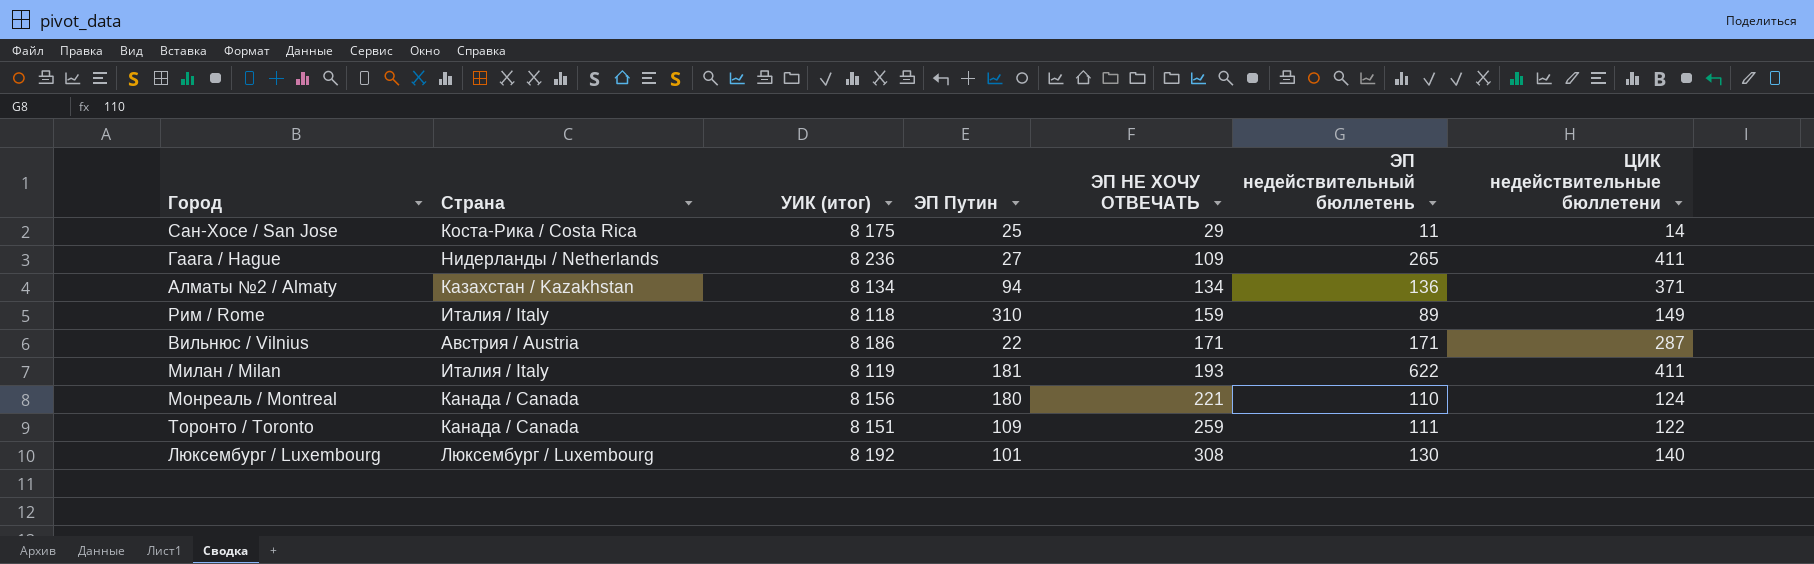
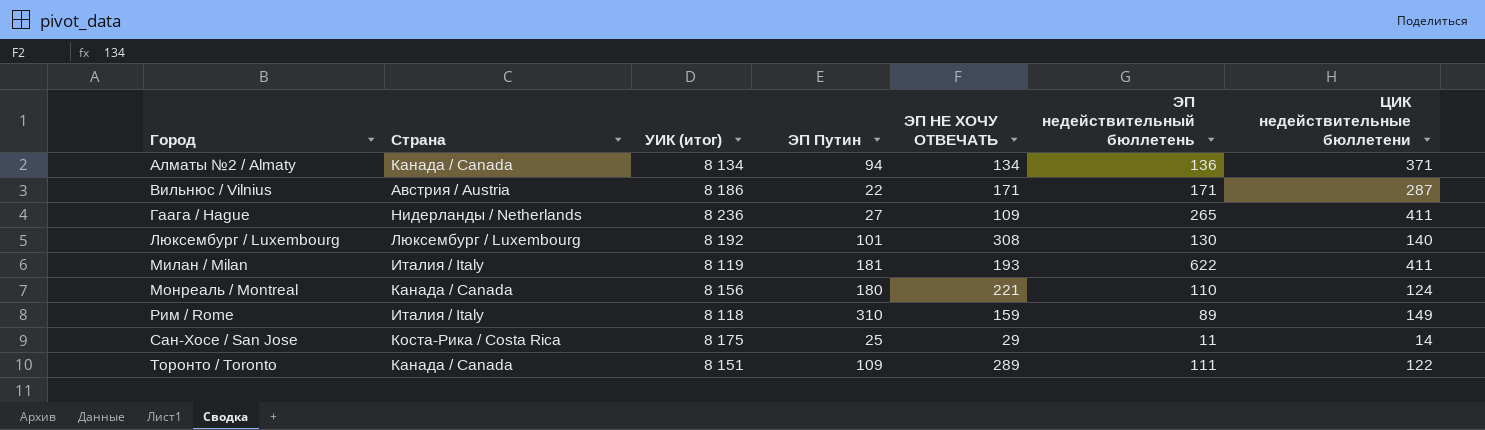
row order: ЭП НЕ ХОЧУ ОТВЕЧАТЬ ascending -> Город ascending
Алматы №2 / Almaty | Страна: Казахстан / Kazakhstan -> Канада / Canada
Торонто / Toronto | ЭП НЕ ХОЧУ ОТВЕЧАТЬ: 259 -> 289

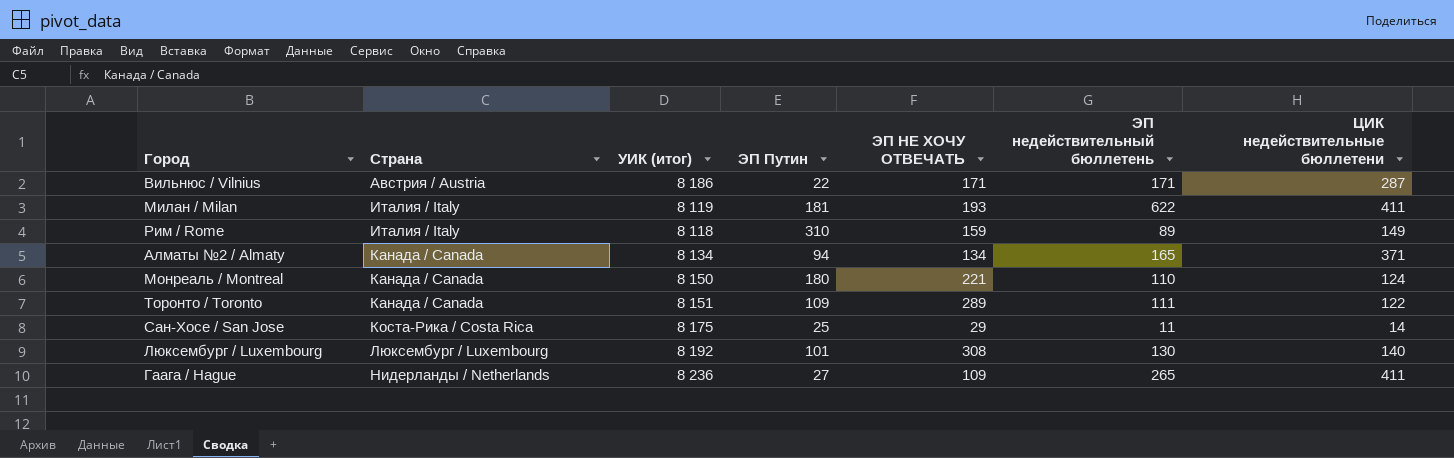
row order: Город ascending -> Страна ascending
Алматы №2 / Almaty | ЭП недействительный бюллетень: 136 -> 165
Монреаль / Montreal | УИК (итог): 8 156 -> 8 150

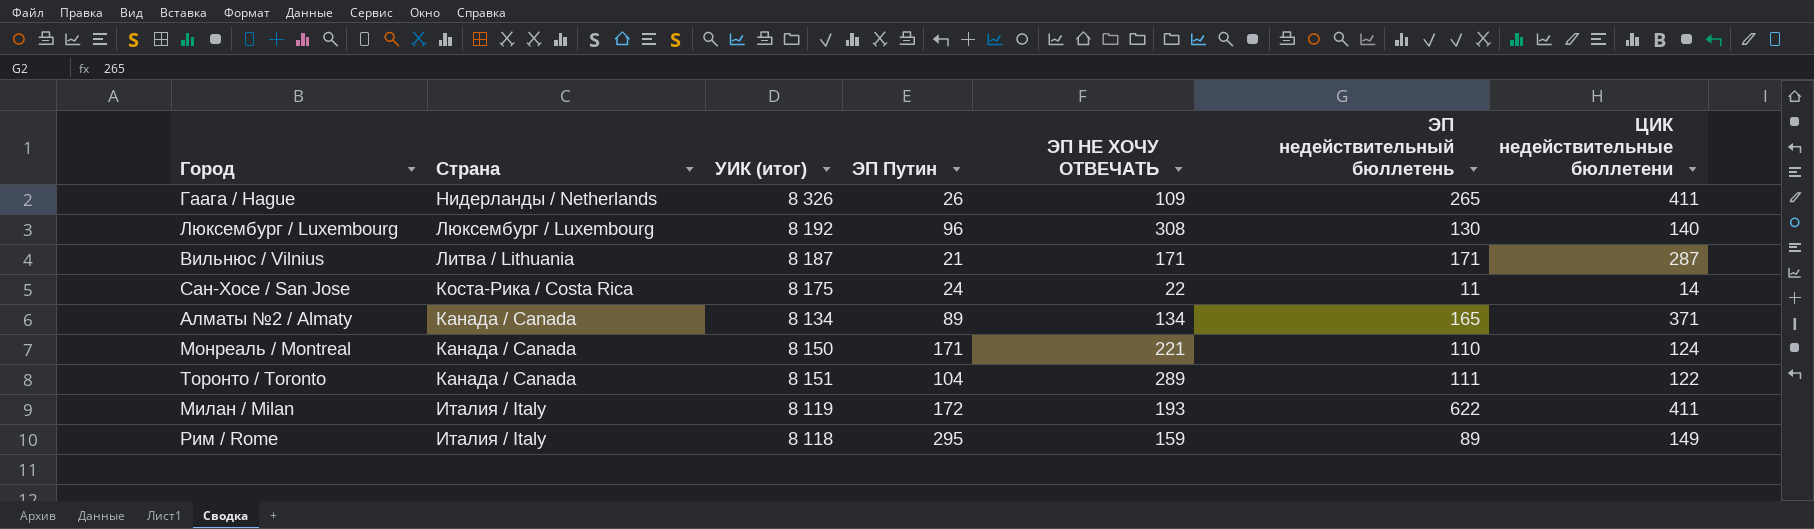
row order: Страна ascending -> Страна descending
Гаага / Hague | УИК (итог): 8 236 -> 8 326
Гаага / Hague | ЭП Путин: 27 -> 26
Люксембург / Luxembourg | ЭП Путин: 101 -> 96
Вильнюс / Vilnius | Страна: Австрия / Austria -> Литва / Lithuania
Вильнюс / Vilnius | УИК (итог): 8 186 -> 8 187
Вильнюс / Vilnius | ЭП Путин: 22 -> 21
Сан-Хосе / San Jose | ЭП Путин: 25 -> 24
Сан-Хосе / San Jose | ЭП НЕ ХОЧУ ОТВЕЧАТЬ: 29 -> 22
Алматы №2 / Almaty | ЭП Путин: 94 -> 89
Монреаль / Montreal | ЭП Путин: 180 -> 171
Торонто / Toronto | ЭП Путин: 109 -> 104
Милан / Milan | ЭП Путин: 181 -> 172
Рим / Rome | ЭП Путин: 310 -> 295

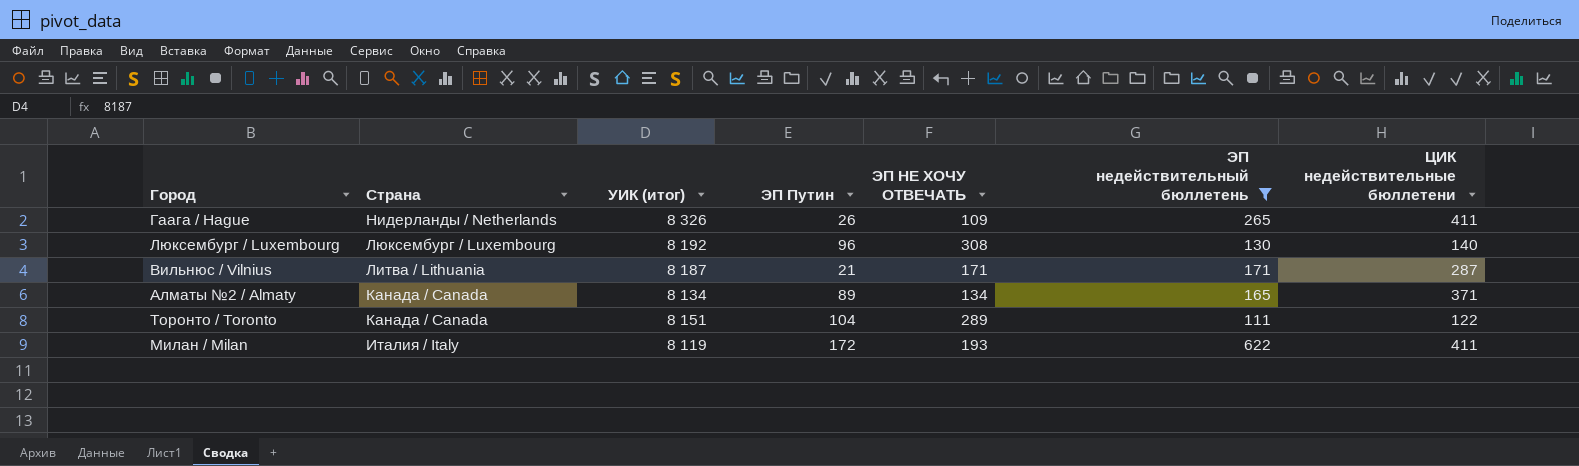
filter: none -> ЭП недействительный бюллетень >= 111

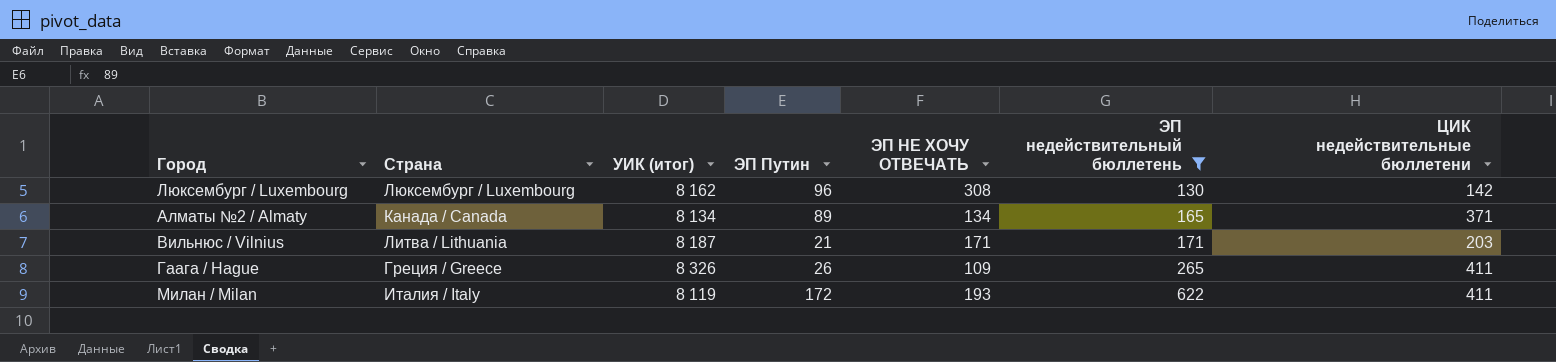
row order: Страна descending -> ЭП недействительный бюллетень ascending
row Торонто / Toronto: Канада / Canada | 8 151 | 104 | 289 | 111 | 122 -> none
Люксембург / Luxembourg | УИК (итог): 8 192 -> 8 162
Люксембург / Luxembourg | ЦИК недействительные бюллетени: 140 -> 142
Вильнюс / Vilnius | ЦИК недействительные бюллетени: 287 -> 203
Гаага / Hague | Страна: Нидерланды / Netherlands -> Греция / Greece

